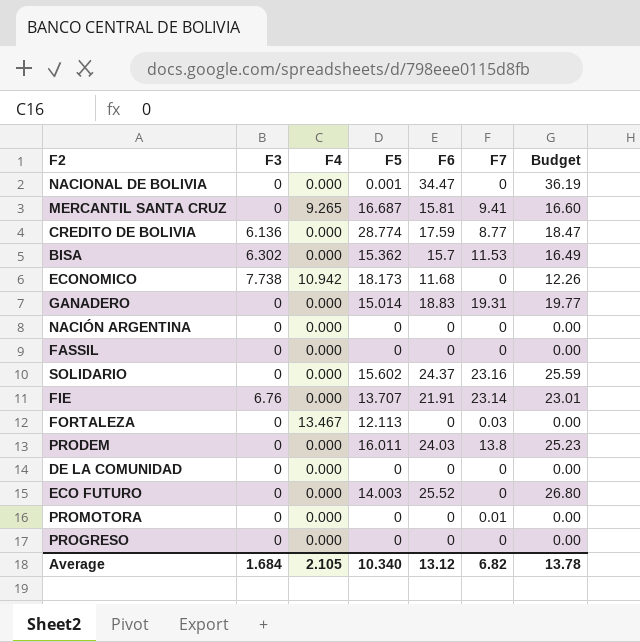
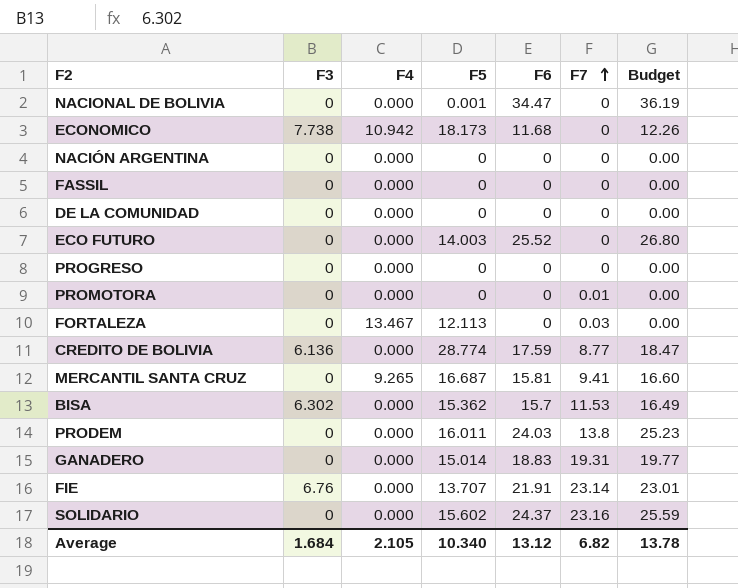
row order: none -> F7 ascending

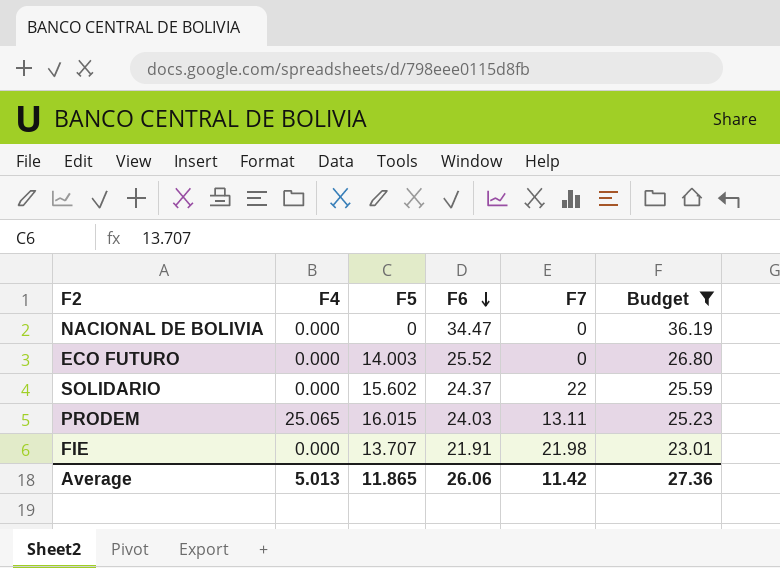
filter: none -> Budget >= 23.01
row order: F7 ascending -> F6 descending
column F3 | position: 2 -> none
NACIONAL DE BOLIVIA | F5: 0.001 -> 0
SOLIDARIO | F7: 23.16 -> 22
PRODEM | F4: 0.000 -> 25.065
PRODEM | F5: 16.011 -> 16.015
PRODEM | F7: 13.8 -> 13.11
FIE | F7: 23.14 -> 21.98
Average | F4: 2.105 -> 5.013
Average | F5: 10.340 -> 11.865
Average | F6: 13.12 -> 26.06
Average | F7: 6.82 -> 11.42
Average | Budget: 13.78 -> 27.36

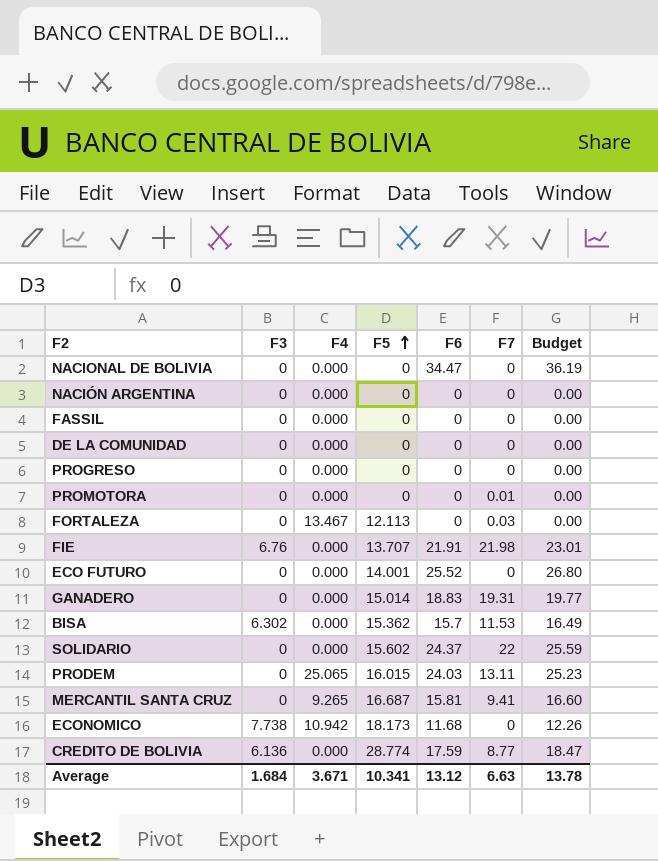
filter: Budget >= 23.01 -> none
row order: F6 descending -> F5 ascending
column F3 | position: none -> 2
ECO FUTURO | F5: 14.003 -> 14.001
Average | F4: 5.013 -> 3.671
Average | F5: 11.865 -> 10.341
Average | F6: 26.06 -> 13.12
Average | F7: 11.42 -> 6.63
Average | Budget: 27.36 -> 13.78

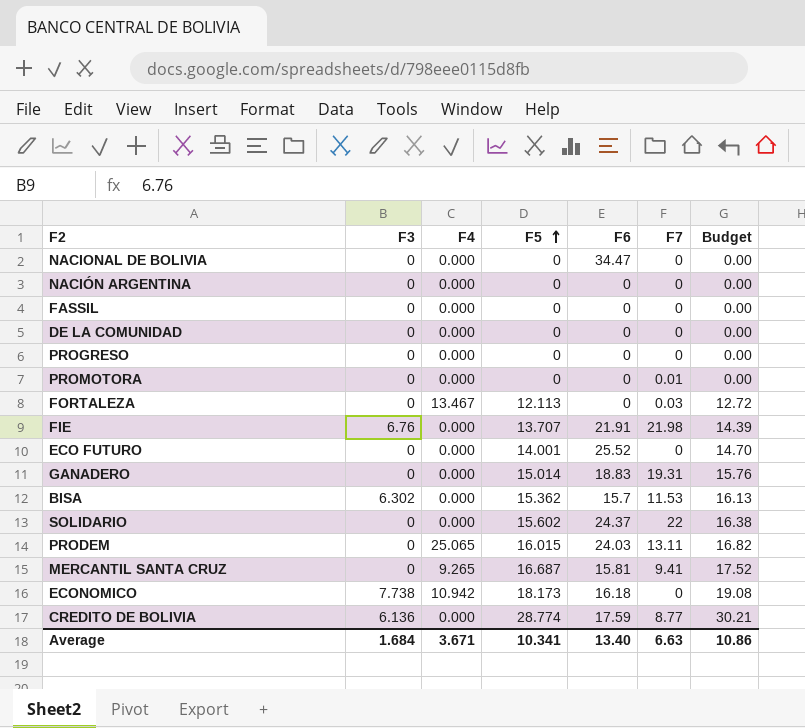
column Budget | formula: [F6] * 1.05 -> [F5] * 1.05
ECONOMICO | F6: 11.68 -> 16.18
Average | F6: 13.12 -> 13.40
Average | Budget: 13.78 -> 10.86

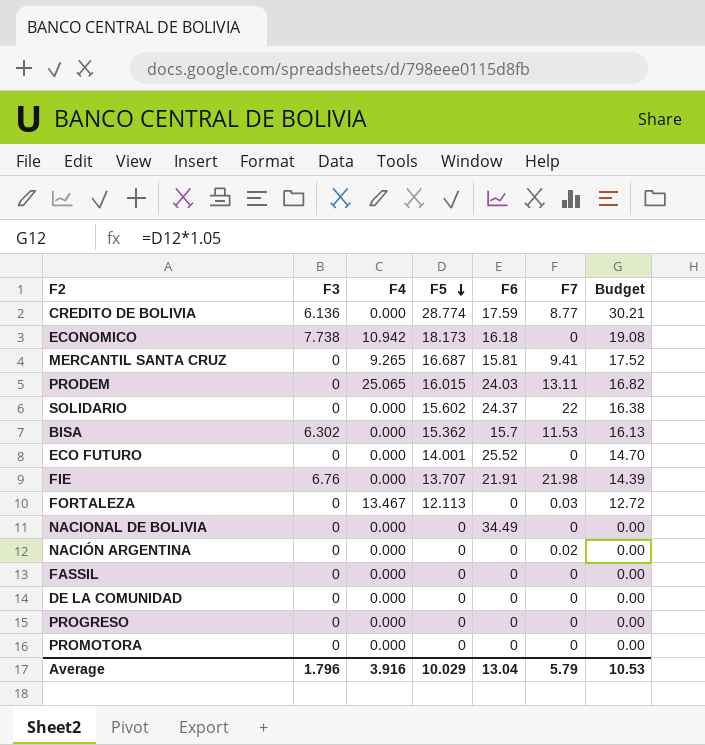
row order: F5 ascending -> F5 descending
row GANADERO: 0 | 0.000 | 15.014 | 18.83 | 19.31 | 15.76 -> none
NACIONAL DE BOLIVIA | F6: 34.47 -> 34.49
NACIÓN ARGENTINA | F7: 0 -> 0.02
PROMOTORA | F7: 0.01 -> 0
Average | F3: 1.684 -> 1.796
Average | F4: 3.671 -> 3.916
Average | F5: 10.341 -> 10.029
Average | F6: 13.40 -> 13.04
Average | F7: 6.63 -> 5.79
Average | Budget: 10.86 -> 10.53

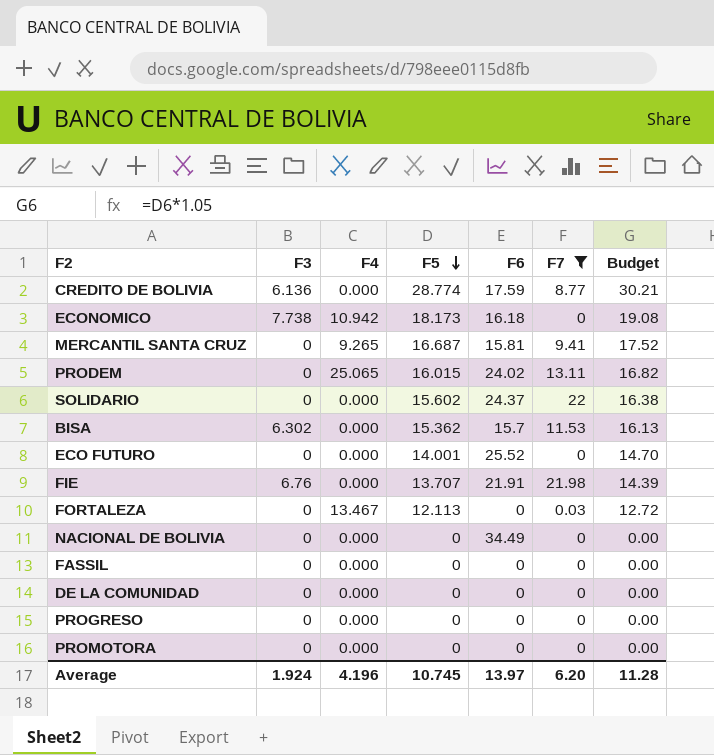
filter: none -> F7 != 0.02
PRODEM | F6: 24.03 -> 24.02
Average | F3: 1.796 -> 1.924
Average | F4: 3.916 -> 4.196
Average | F5: 10.029 -> 10.745
Average | F6: 13.04 -> 13.97
Average | F7: 5.79 -> 6.20
Average | Budget: 10.53 -> 11.28

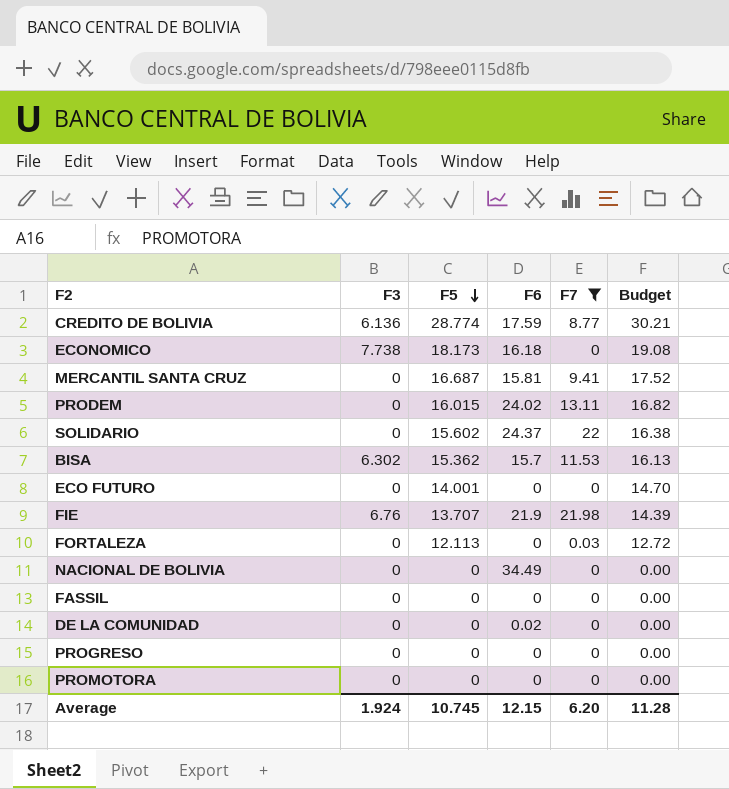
column F4 | position: 3 -> none
ECO FUTURO | F6: 25.52 -> 0
FIE | F6: 21.91 -> 21.9
DE LA COMUNIDAD | F6: 0 -> 0.02
Average | F6: 13.97 -> 12.15

